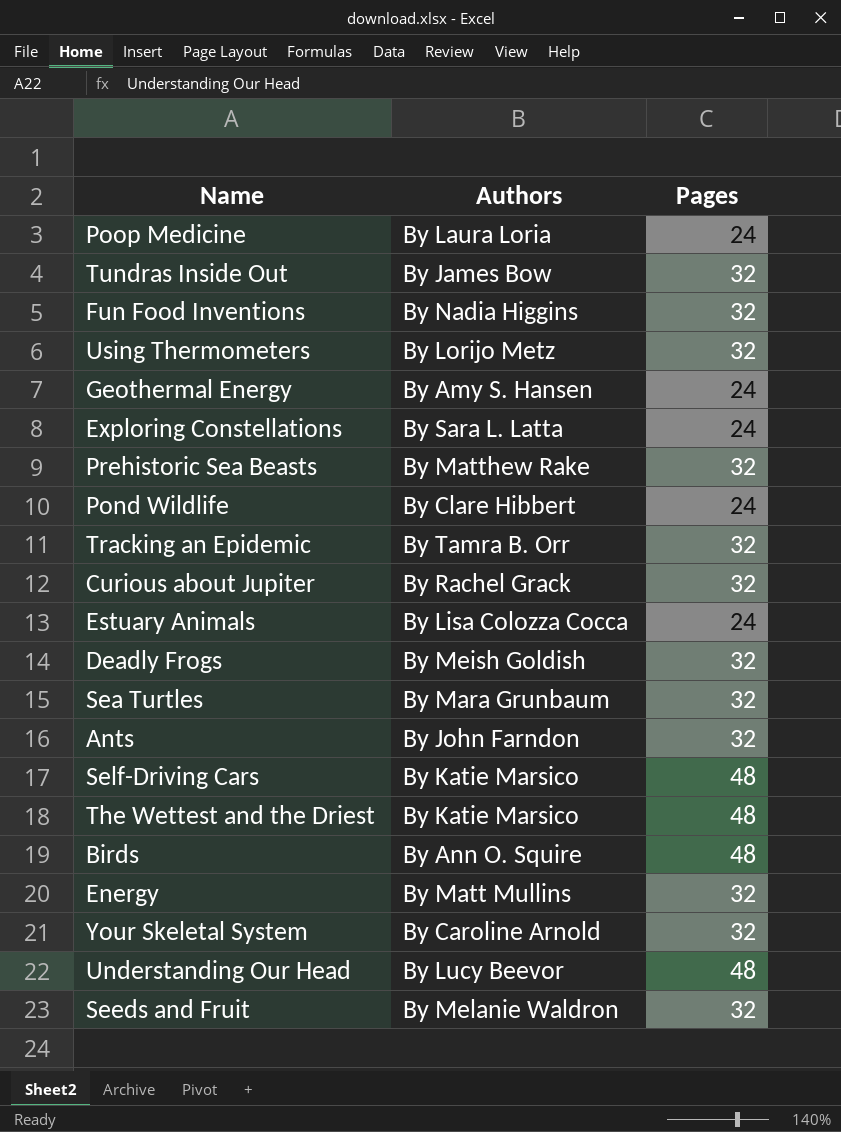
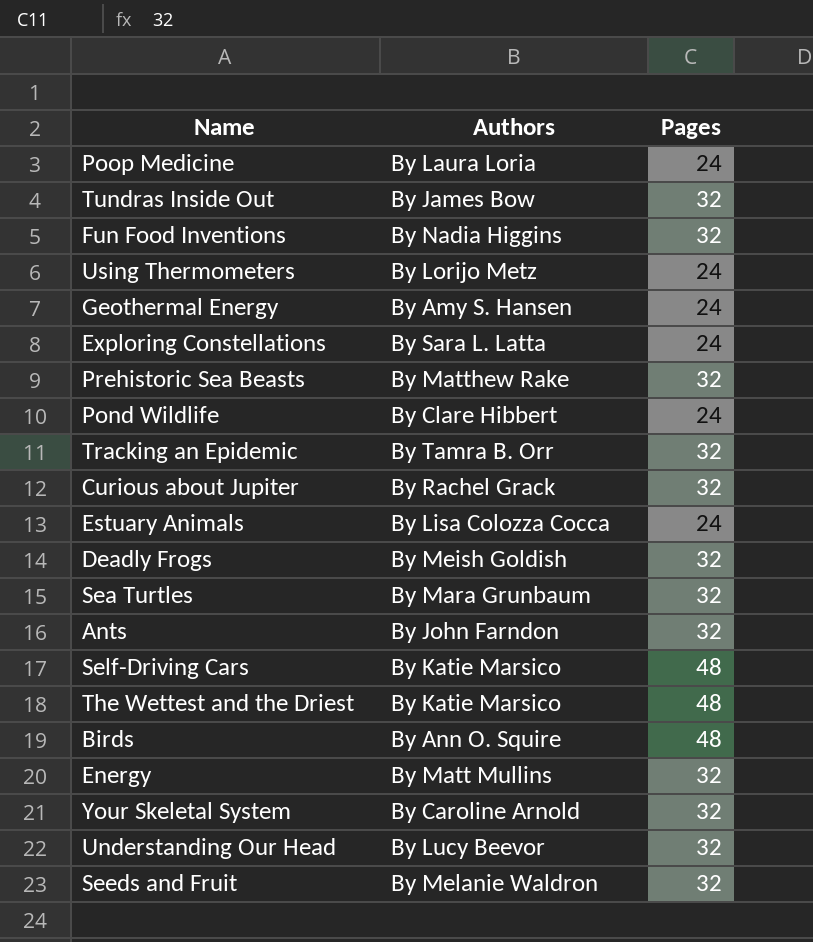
Using Thermometers | Pages: 32 -> 24
Understanding Our Head | Pages: 48 -> 32

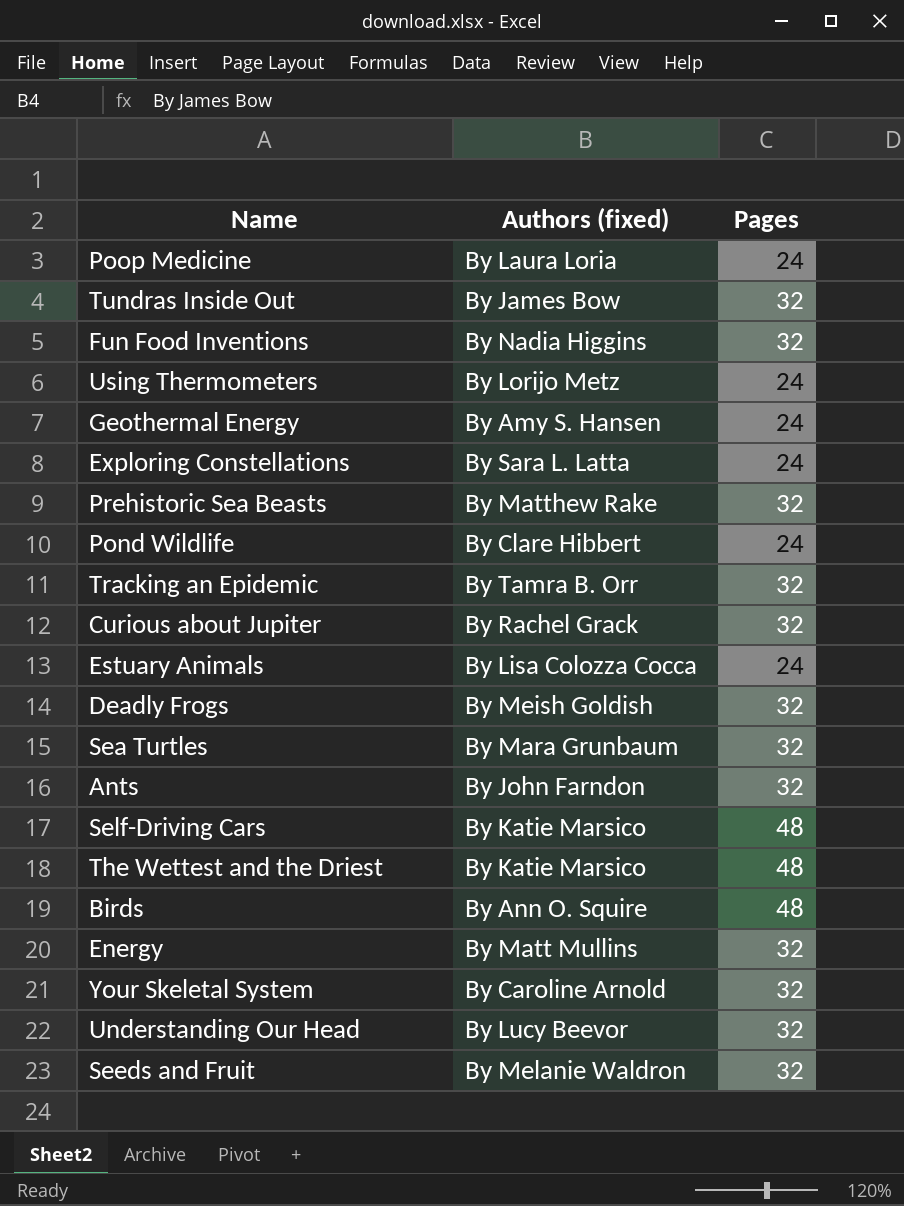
column name: Authors -> Authors (fixed)

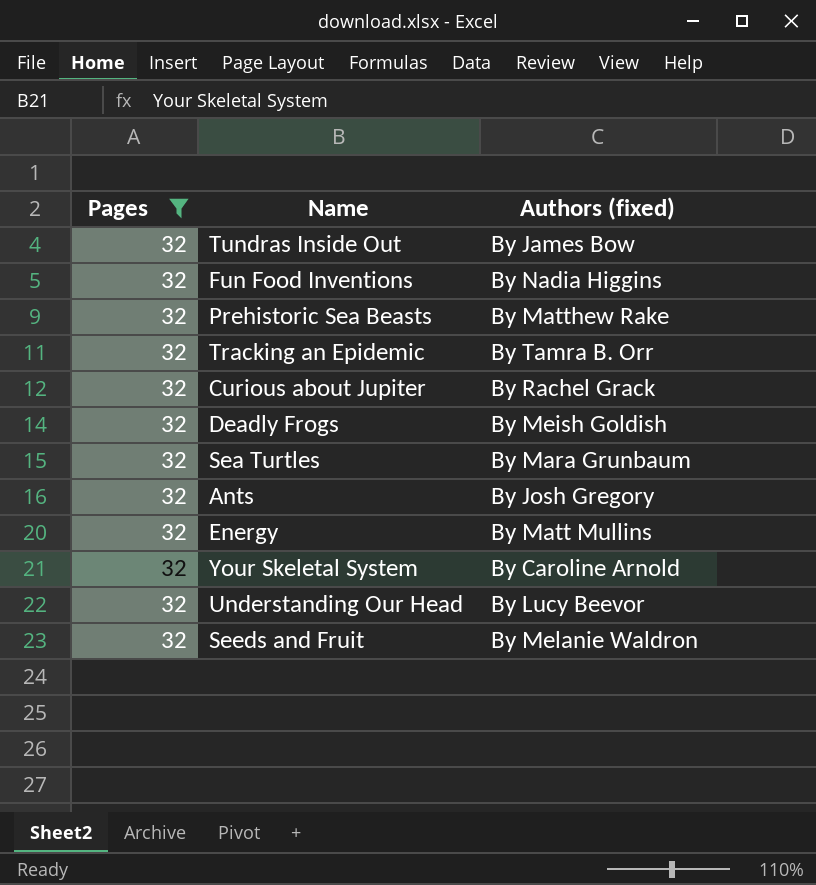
filter: none -> Pages = 32
column Pages | position: 3 -> 1
Ants | Authors (fixed): By John Farndon -> By Josh Gregory

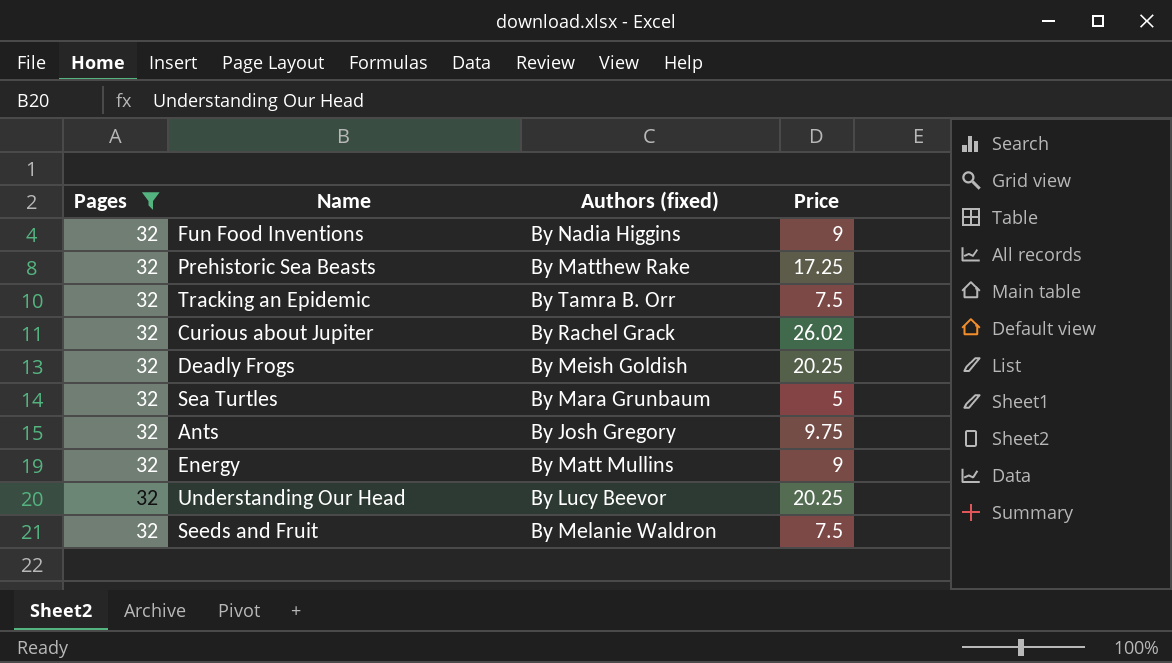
column Price | position: none -> 4
row Tundras Inside Out: 32 | By James Bow -> none
row Your Skeletal System: 32 | By Caroline Arnold -> none

